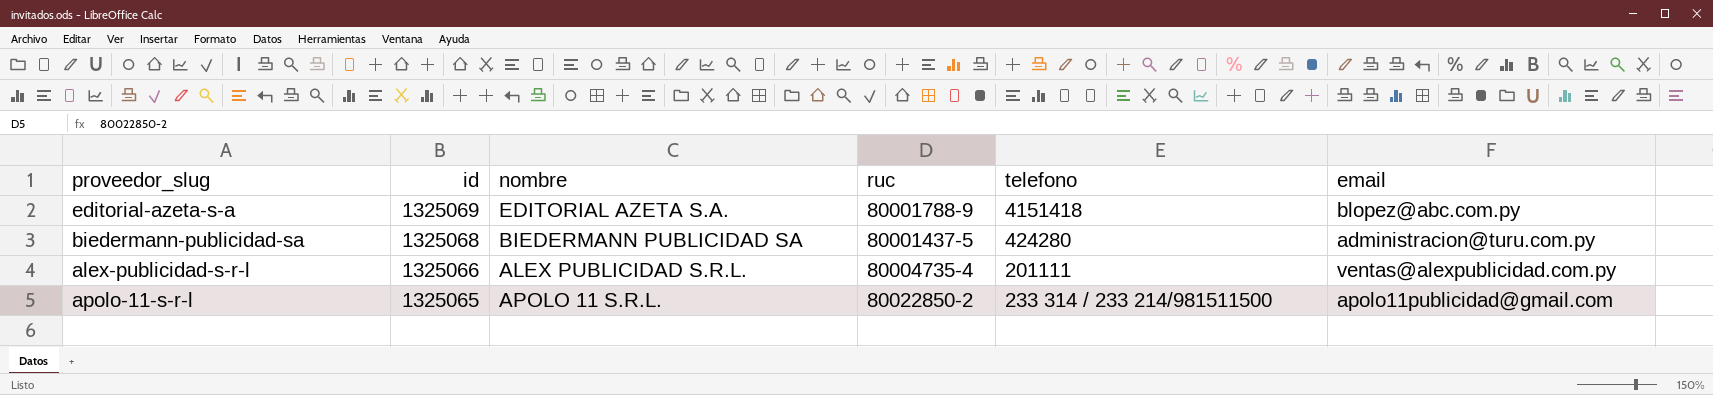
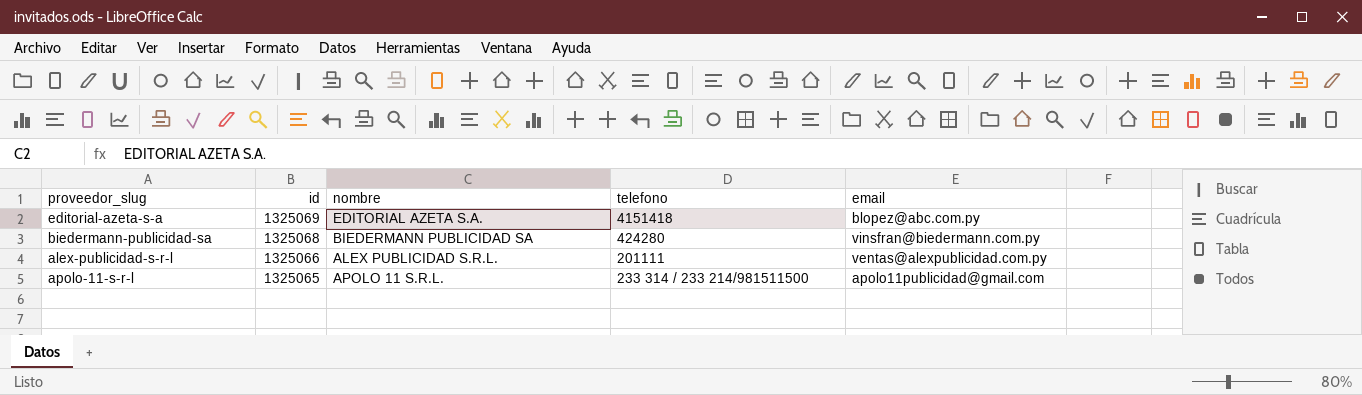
column ruc | position: 4 -> none
biedermann-publicidad-sa | email: administracion@turu.com.py -> vinsfran@biedermann.com.py

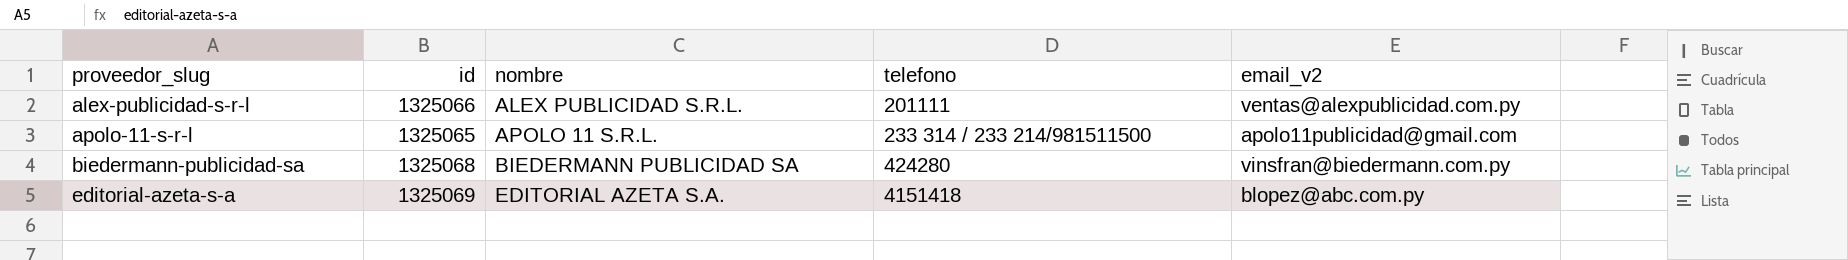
row order: id descending -> proveedor_slug ascending
column name: email -> email_v2

